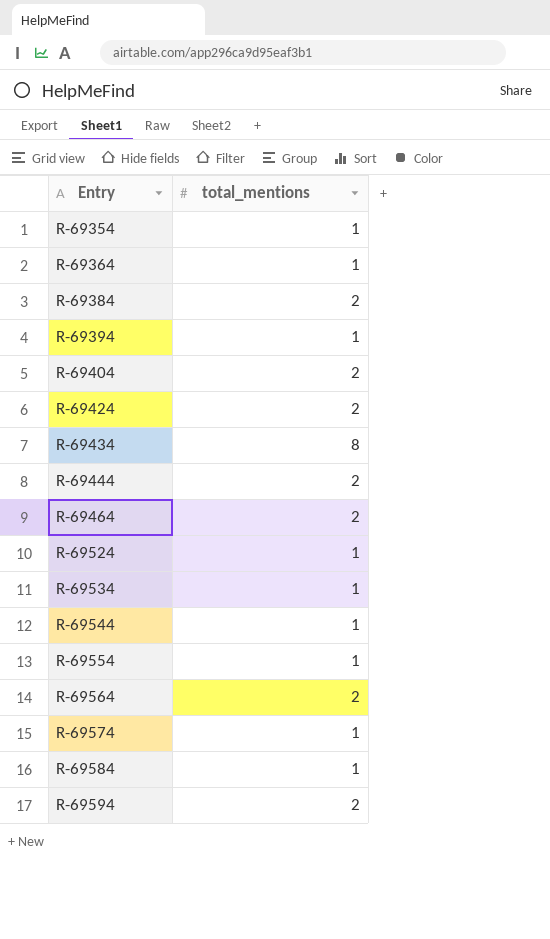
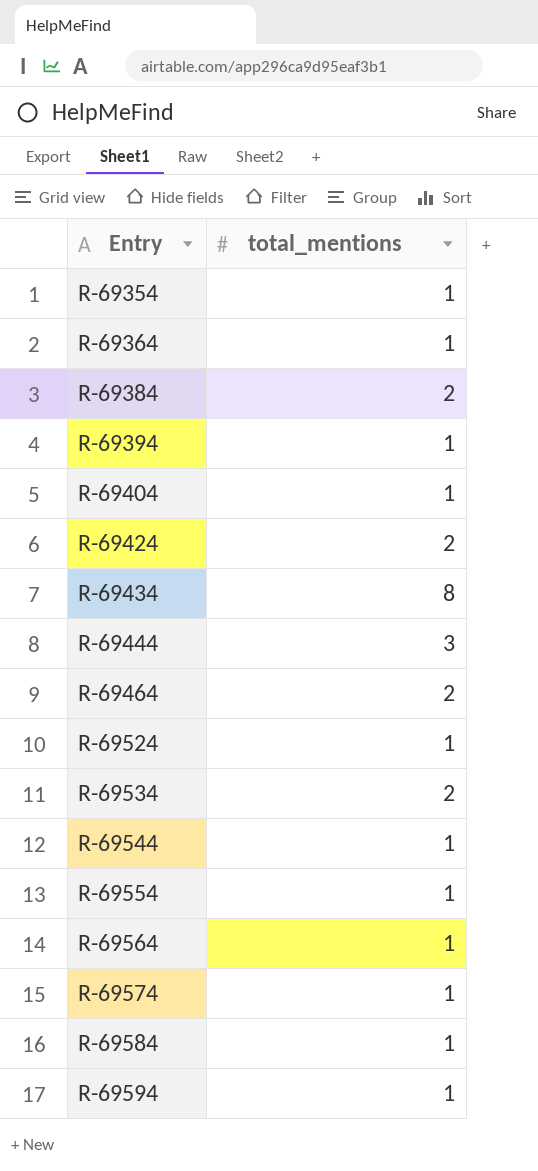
R-69404 | total_mentions: 2 -> 1
R-69444 | total_mentions: 2 -> 3
R-69534 | total_mentions: 1 -> 2
R-69564 | total_mentions: 2 -> 1
R-69594 | total_mentions: 2 -> 1

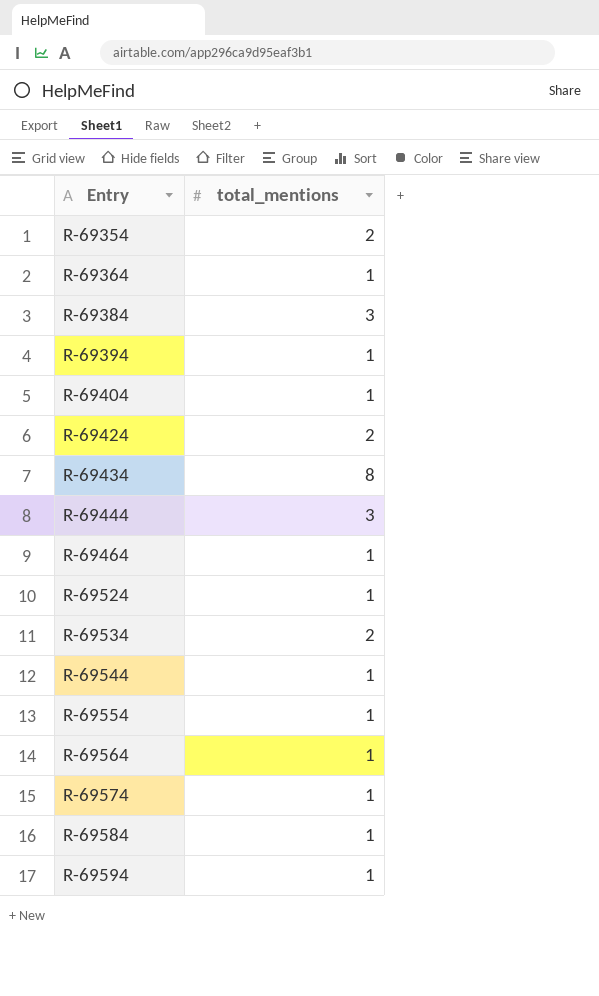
R-69354 | total_mentions: 1 -> 2
R-69384 | total_mentions: 2 -> 3
R-69464 | total_mentions: 2 -> 1

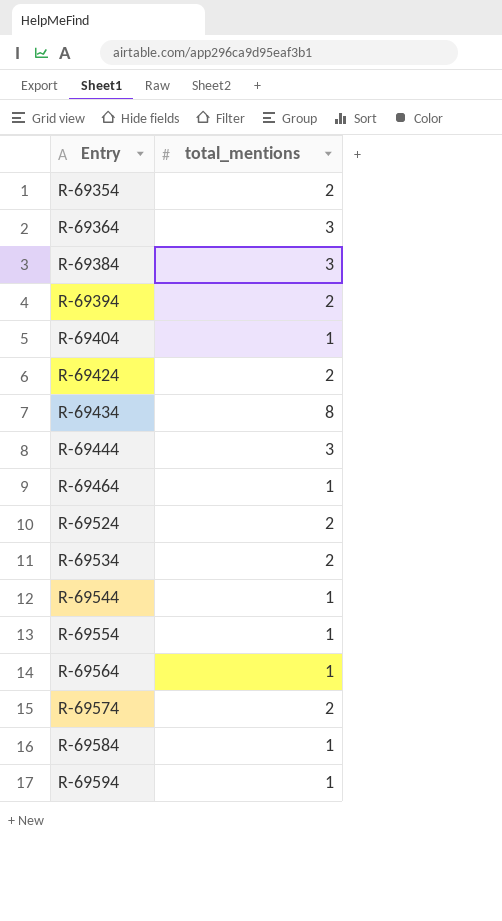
R-69364 | total_mentions: 1 -> 3
R-69394 | total_mentions: 1 -> 2
R-69524 | total_mentions: 1 -> 2
R-69574 | total_mentions: 1 -> 2

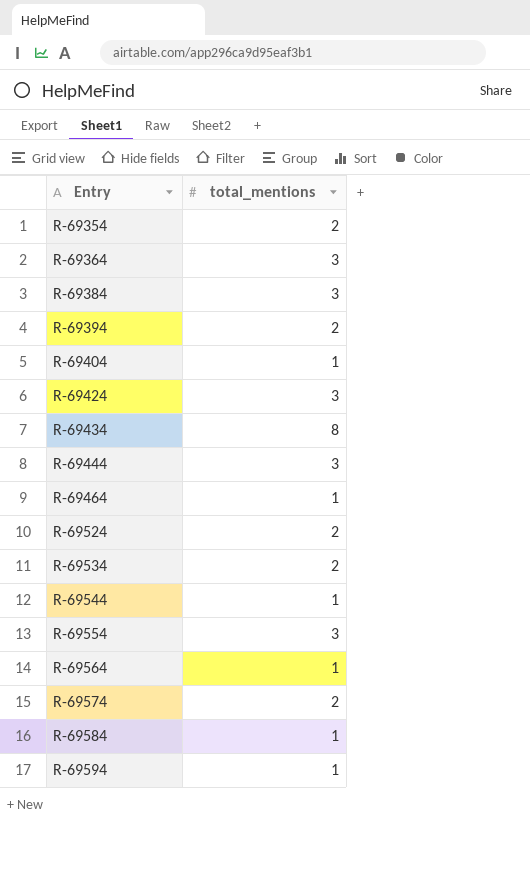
R-69424 | total_mentions: 2 -> 3
R-69554 | total_mentions: 1 -> 3

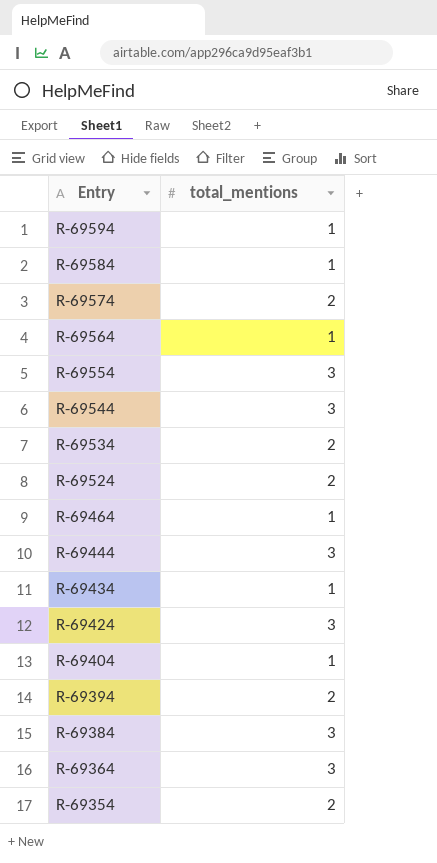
row order: Entry ascending -> Entry descending
R-69544 | total_mentions: 1 -> 3
R-69434 | total_mentions: 8 -> 1

